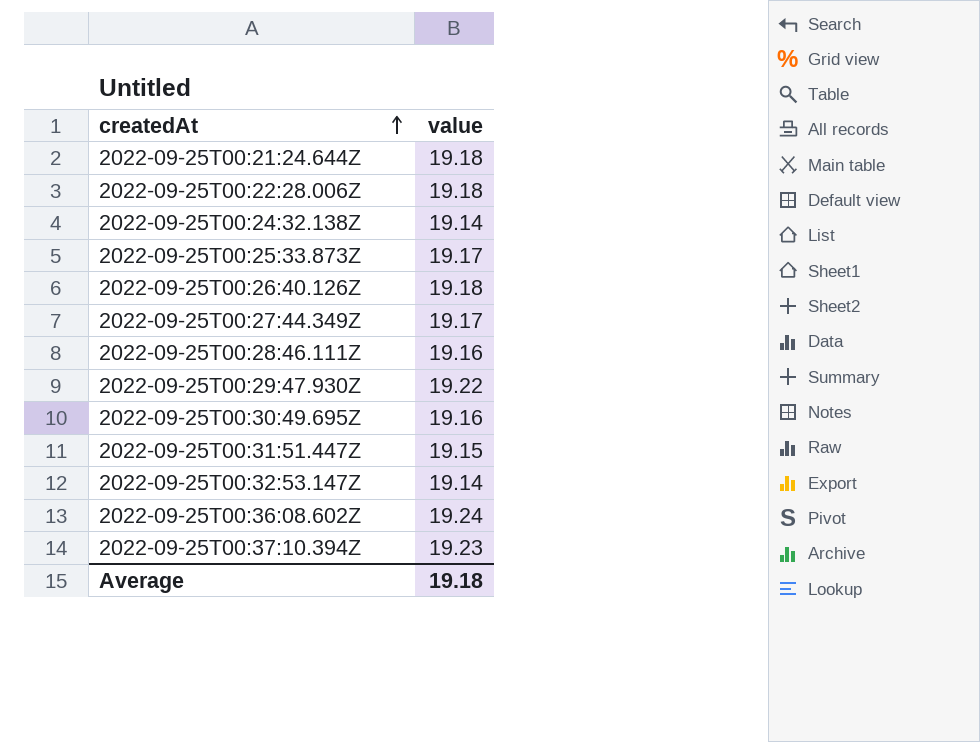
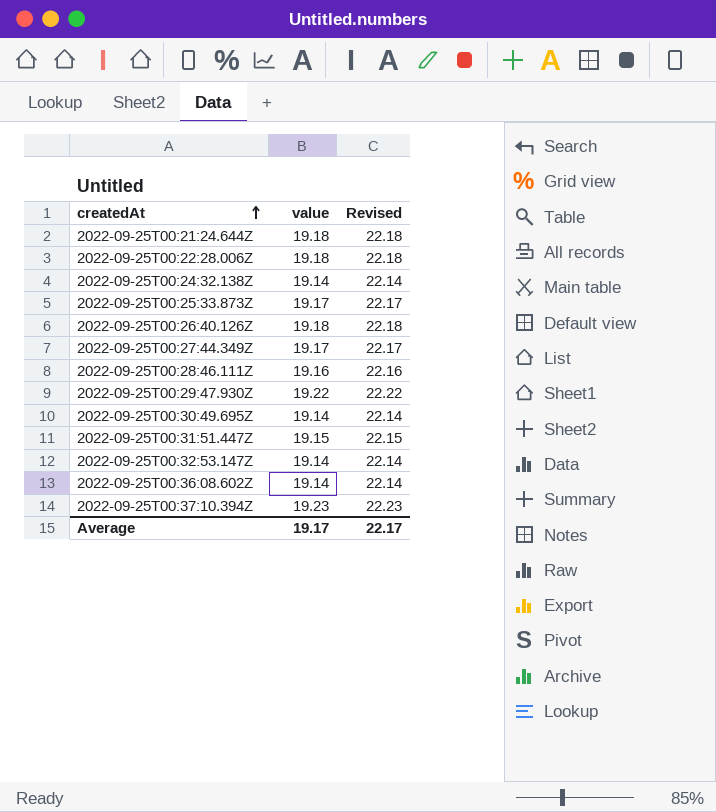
column Revised | formula: none -> [value] + 3
2022-09-25T00:30:49.695Z | value: 19.16 -> 19.14
2022-09-25T00:36:08.602Z | value: 19.24 -> 19.14
Average | value: 19.18 -> 19.17

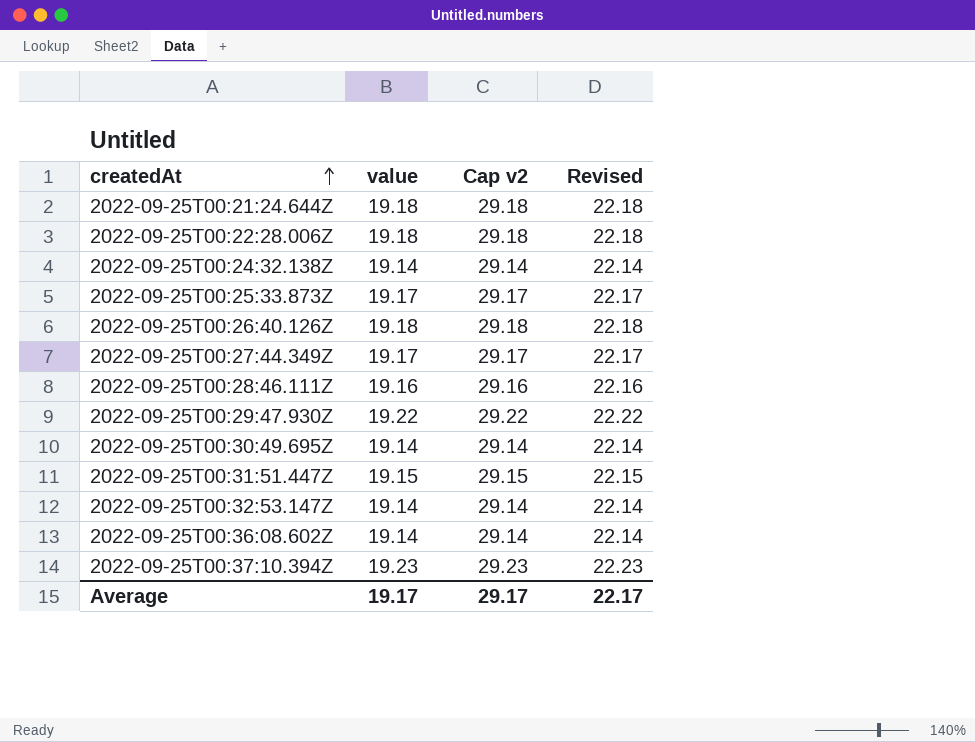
column Cap v2 | formula: none -> [value] + 10

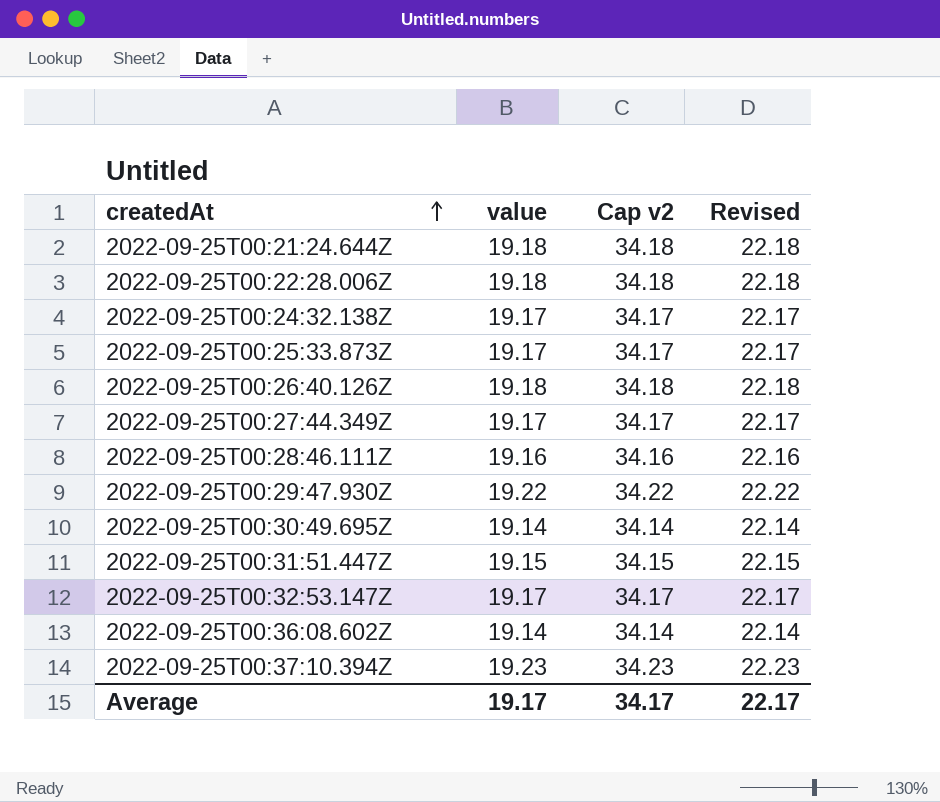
column Cap v2 | formula: [value] + 10 -> [value] + 15
2022-09-25T00:24:32.138Z | value: 19.14 -> 19.17
2022-09-25T00:24:32.138Z | Revised: 22.14 -> 22.17
2022-09-25T00:32:53.147Z | value: 19.14 -> 19.17
2022-09-25T00:32:53.147Z | Revised: 22.14 -> 22.17
Average | Cap v2: 29.17 -> 34.17

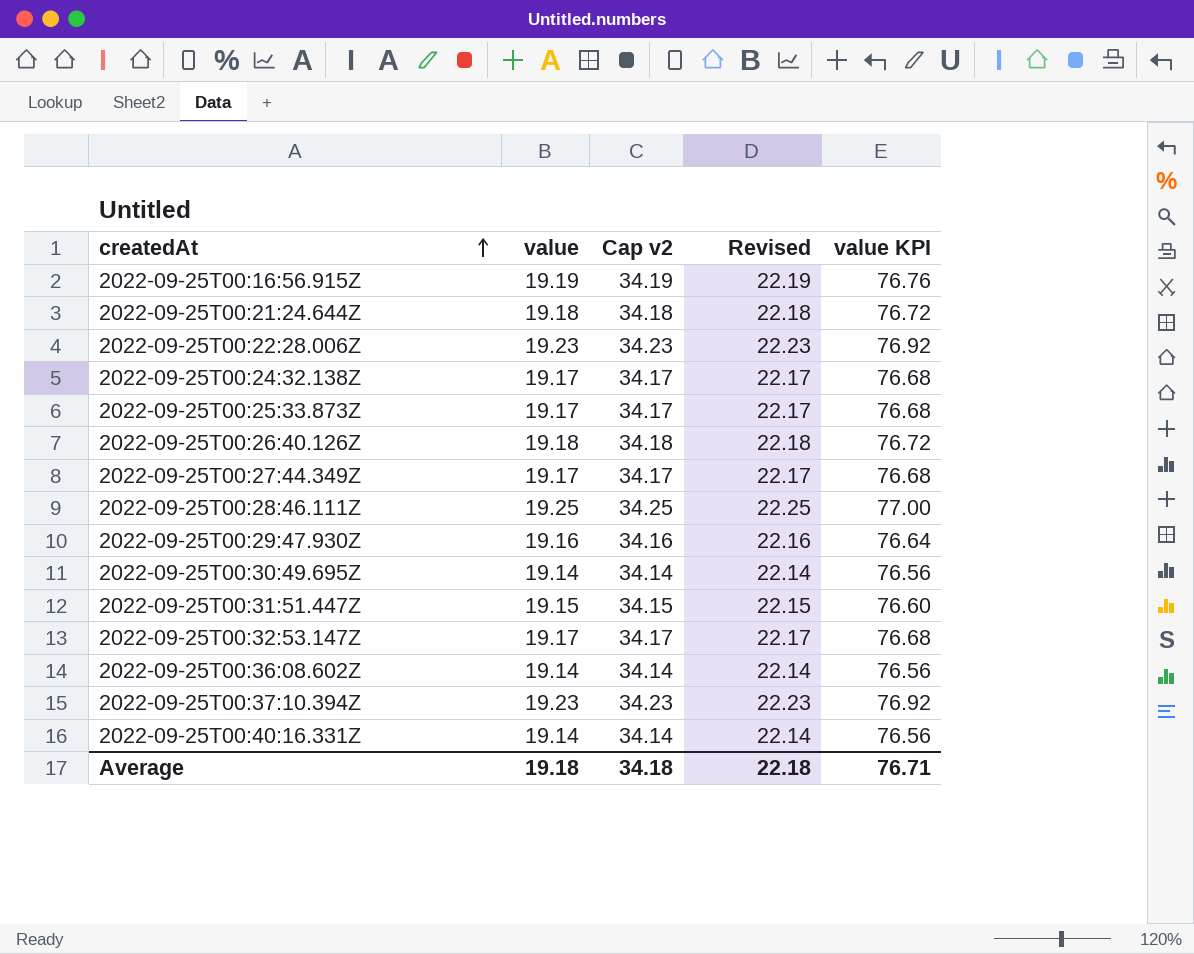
column value KPI | formula: none -> [value] * 4
row 2022-09-25T00:16:56.915Z: none -> 19.19 | 34.19 | 22.19 | 76.76
2022-09-25T00:22:28.006Z | value: 19.18 -> 19.23
2022-09-25T00:22:28.006Z | Cap v2: 34.18 -> 34.23
2022-09-25T00:22:28.006Z | Revised: 22.18 -> 22.23
2022-09-25T00:28:46.111Z | value: 19.16 -> 19.25
2022-09-25T00:28:46.111Z | Cap v2: 34.16 -> 34.25
2022-09-25T00:28:46.111Z | Revised: 22.16 -> 22.25
2022-09-25T00:29:47.930Z | value: 19.22 -> 19.16
2022-09-25T00:29:47.930Z | Cap v2: 34.22 -> 34.16
2022-09-25T00:29:47.930Z | Revised: 22.22 -> 22.16
row 2022-09-25T00:40:16.331Z: none -> 19.14 | 34.14 | 22.14 | 76.56
Average | value: 19.17 -> 19.18
Average | Cap v2: 34.17 -> 34.18
Average | Revised: 22.17 -> 22.18

